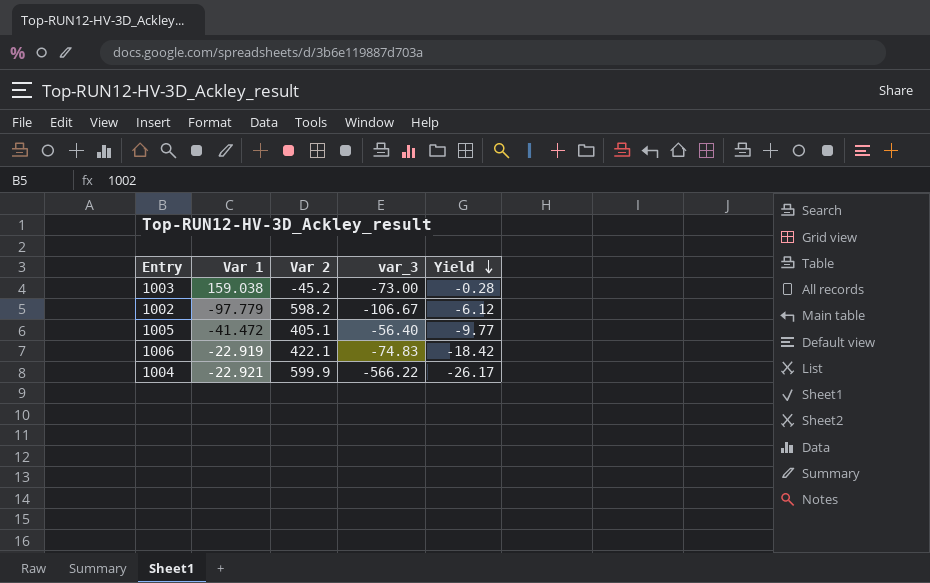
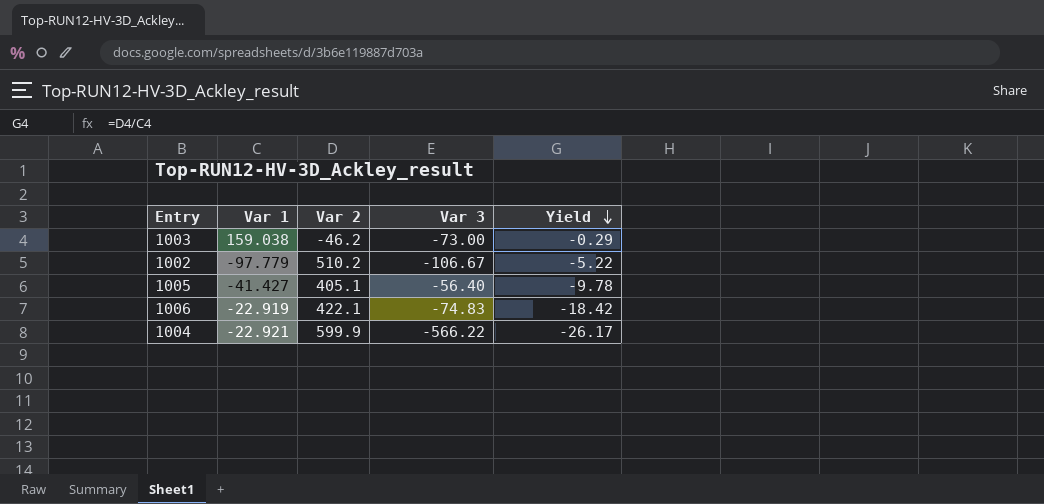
column name: var_3 -> Var 3
1003 | Var 2: -45.2 -> -46.2
1003 | Yield: -0.28 -> -0.29
1002 | Var 2: 598.2 -> 510.2
1002 | Yield: -6.12 -> -5.22
1005 | Var 1: -41.472 -> -41.427
1005 | Yield: -9.77 -> -9.78

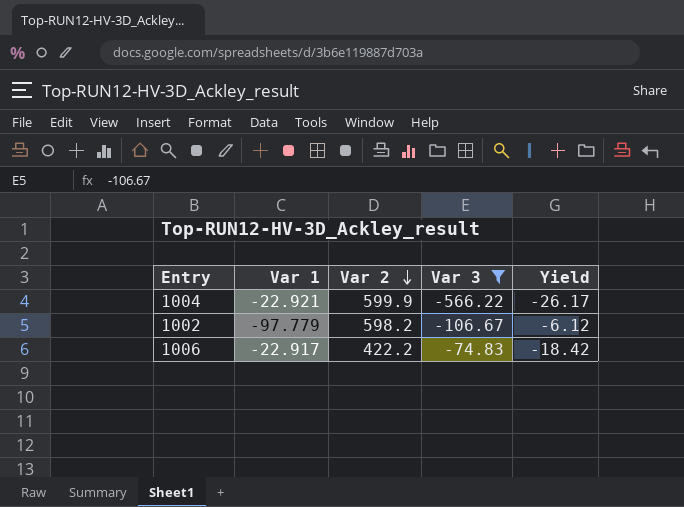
filter: none -> Var 3 <= -74.83
row order: Yield descending -> Var 2 descending
1002 | Var 2: 510.2 -> 598.2
1002 | Yield: -5.22 -> -6.12
1006 | Var 1: -22.919 -> -22.917
1006 | Var 2: 422.1 -> 422.2

